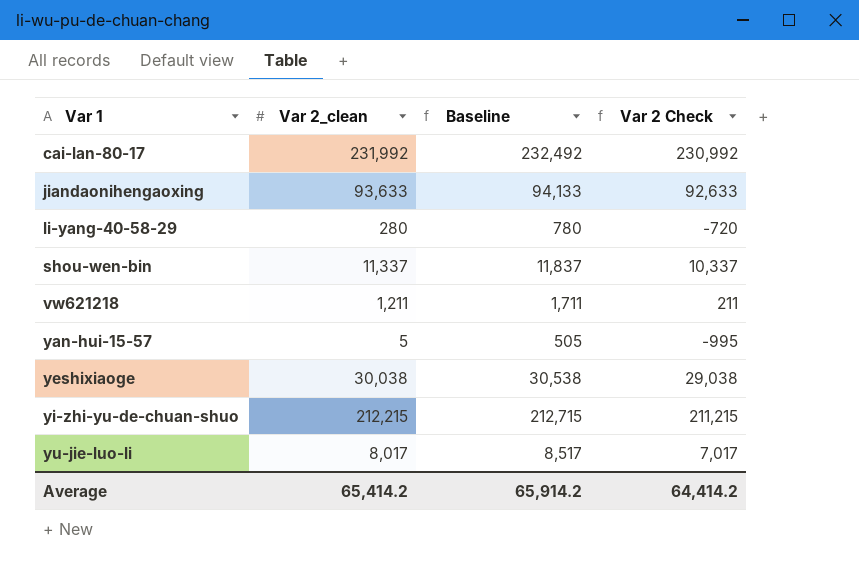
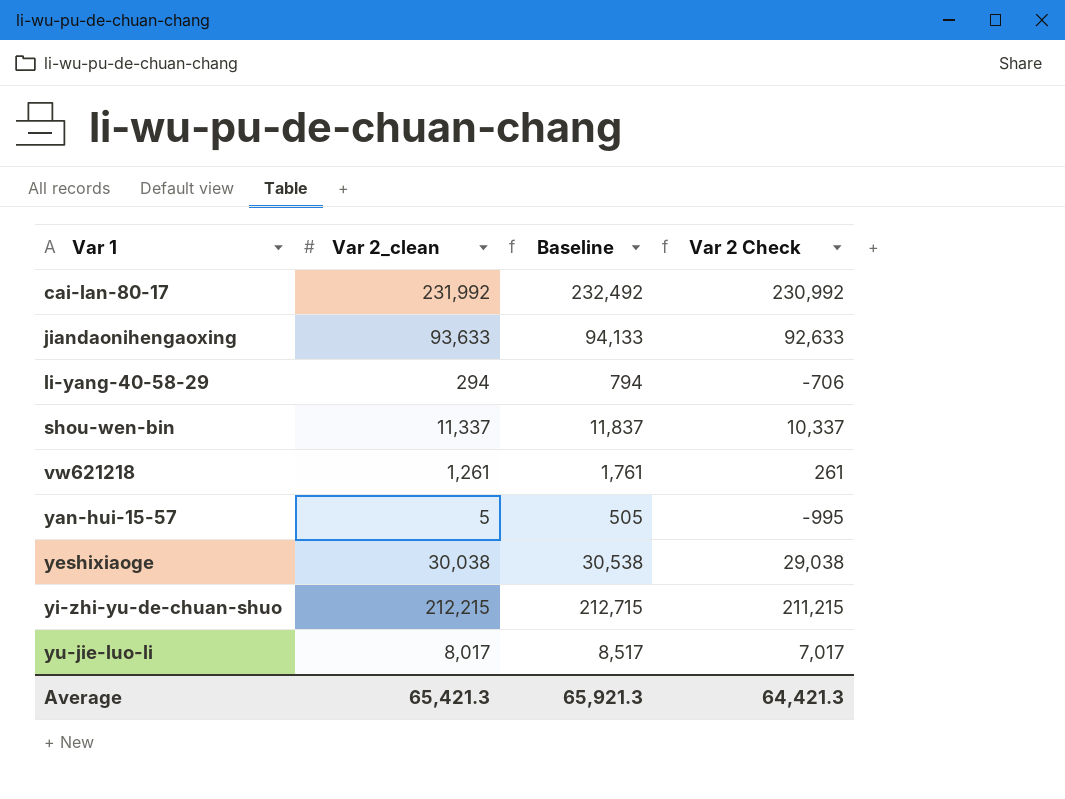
li-yang-40-58-29 | Var 2_clean: 280 -> 294
li-yang-40-58-29 | Baseline: 780 -> 794
li-yang-40-58-29 | Var 2 Check: -720 -> -706
vw621218 | Var 2_clean: 1,211 -> 1,261
vw621218 | Baseline: 1,711 -> 1,761
vw621218 | Var 2 Check: 211 -> 261
Average | Var 2_clean: 65,414.2 -> 65,421.3
Average | Baseline: 65,914.2 -> 65,921.3
Average | Var 2 Check: 64,414.2 -> 64,421.3

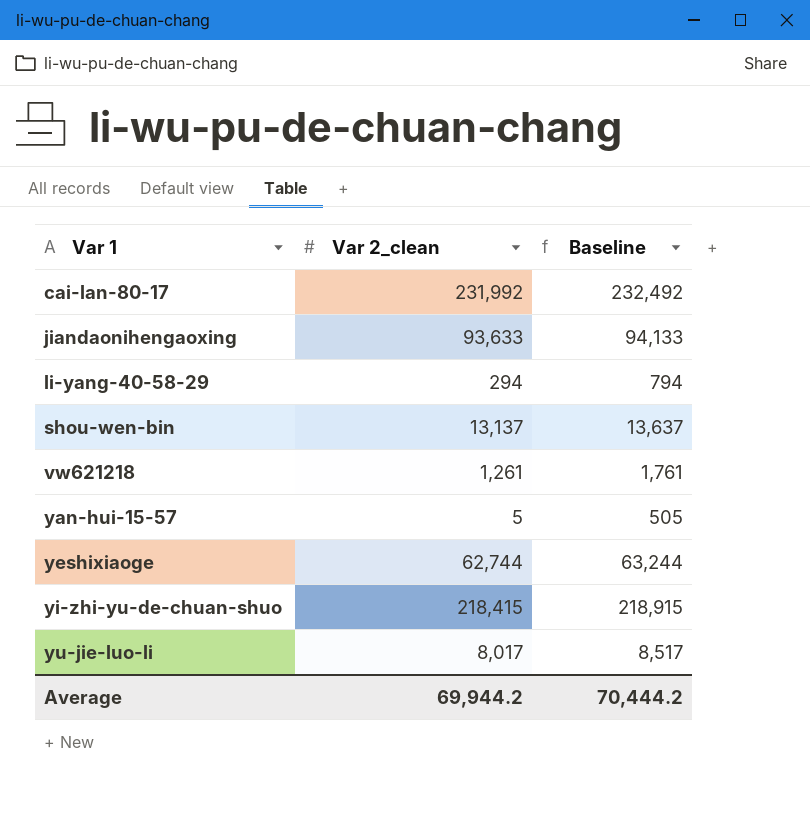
column Var 2 Check | formula: [Var 2_clean] - 1000 -> none
shou-wen-bin | Var 2_clean: 11,337 -> 13,137
shou-wen-bin | Baseline: 11,837 -> 13,637
yeshixiaoge | Var 2_clean: 30,038 -> 62,744
yeshixiaoge | Baseline: 30,538 -> 63,244
yi-zhi-yu-de-chuan-shuo | Var 2_clean: 212,215 -> 218,415
yi-zhi-yu-de-chuan-shuo | Baseline: 212,715 -> 218,915
Average | Var 2_clean: 65,421.3 -> 69,944.2
Average | Baseline: 65,921.3 -> 70,444.2

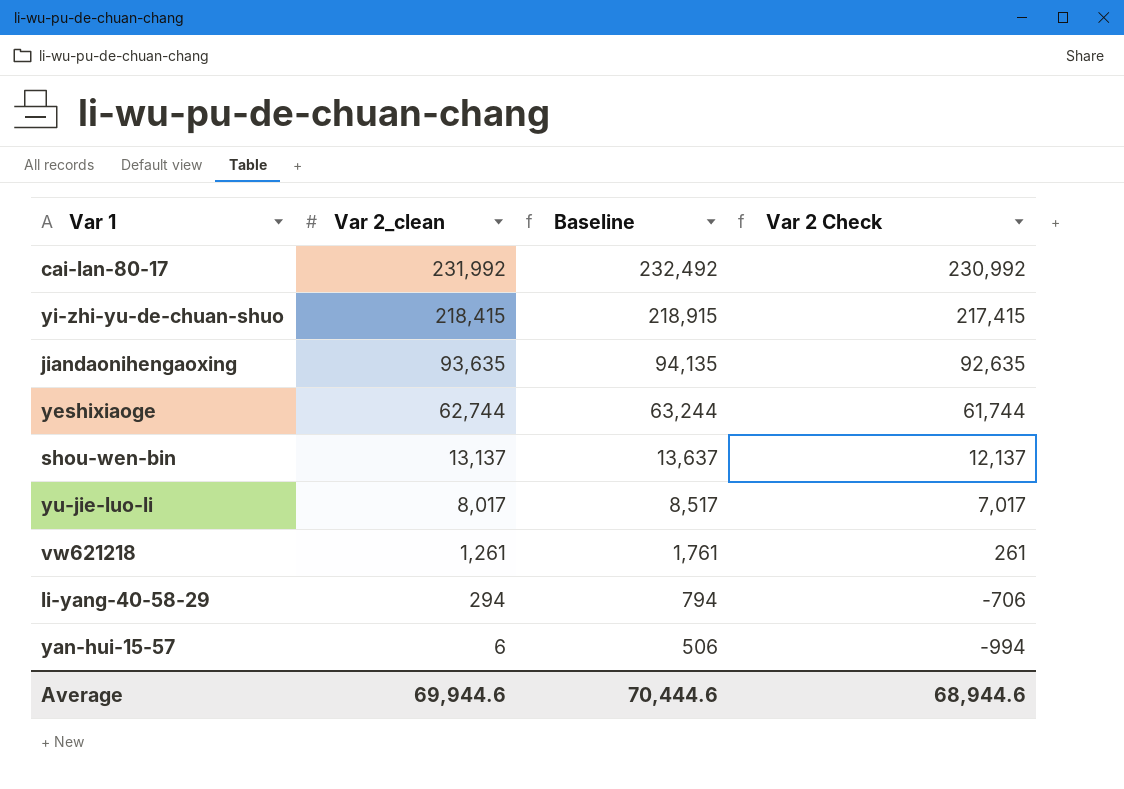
row order: Var 1 ascending -> Var 2_clean descending
column Var 2 Check | formula: none -> [Var 2_clean] - 1000
jiandaonihengaoxing | Var 2_clean: 93,633 -> 93,635
jiandaonihengaoxing | Baseline: 94,133 -> 94,135
yan-hui-15-57 | Var 2_clean: 5 -> 6
yan-hui-15-57 | Baseline: 505 -> 506
Average | Var 2_clean: 69,944.2 -> 69,944.6
Average | Baseline: 70,444.2 -> 70,444.6

